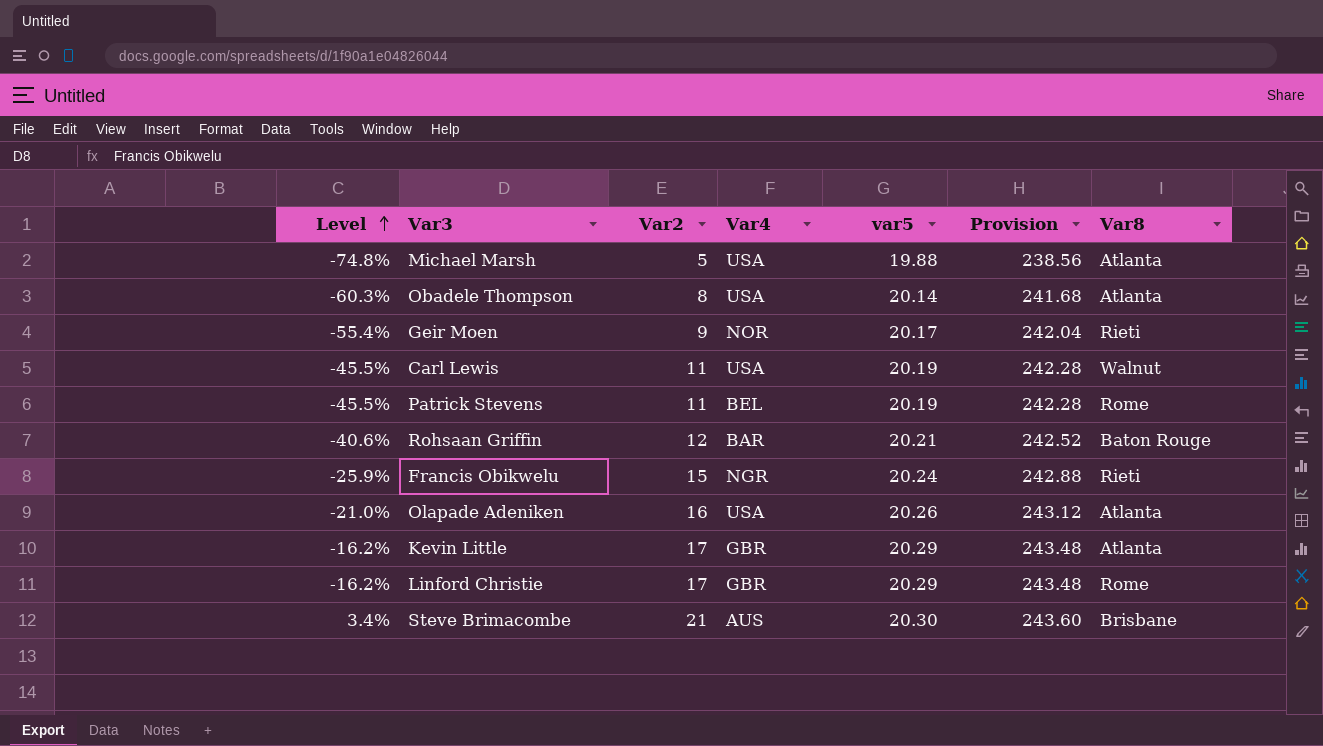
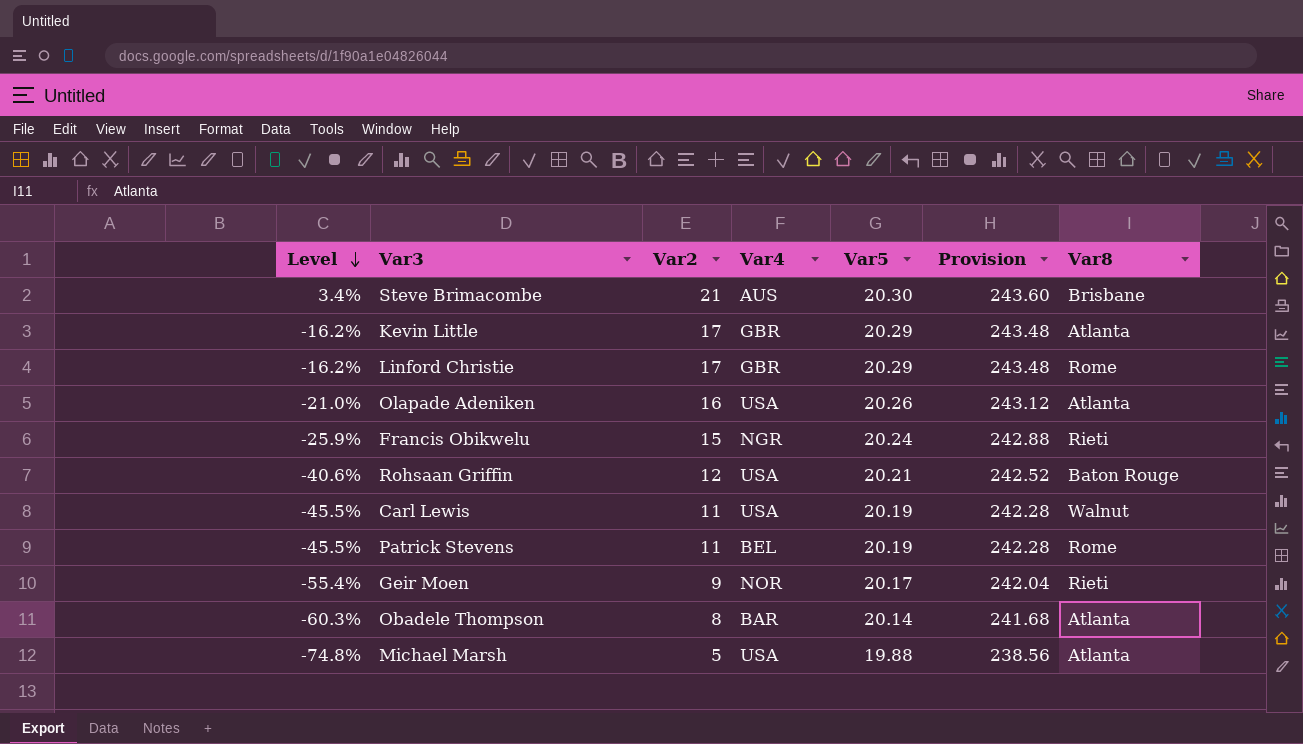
row order: Level ascending -> Level descending
column name: var5 -> Var5
Rohsaan Griffin | Var4: BAR -> USA
Obadele Thompson | Var4: USA -> BAR

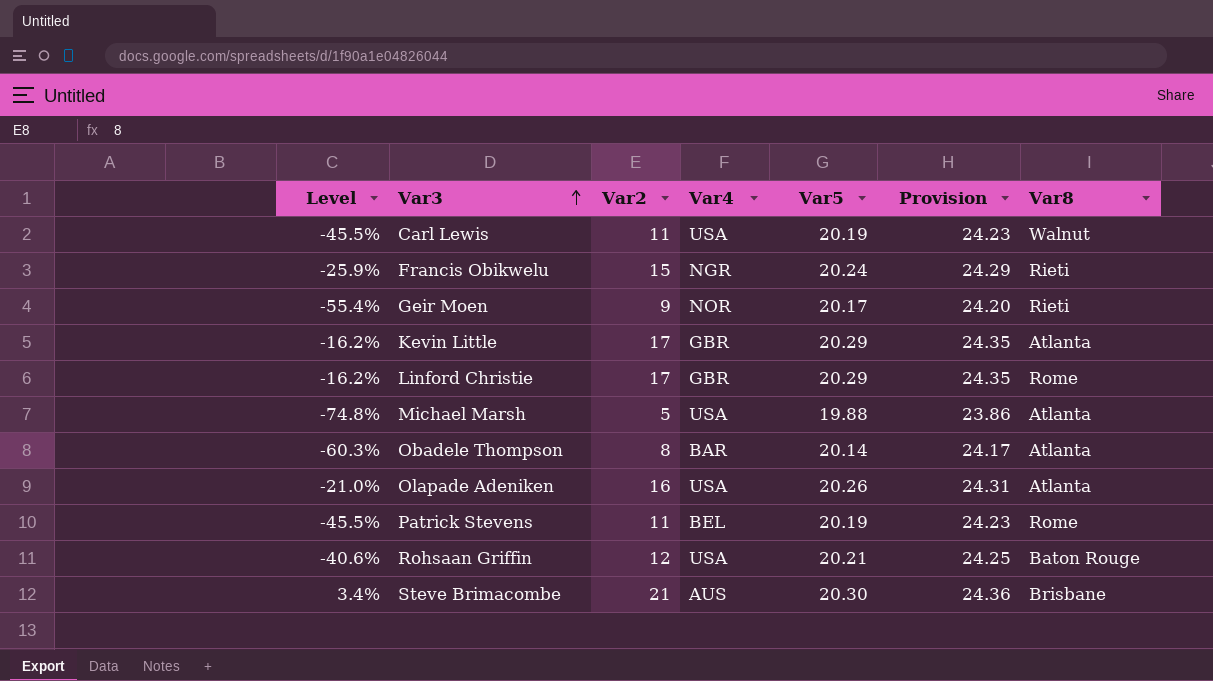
row order: Level descending -> Var3 ascending
column Provision | formula: [Var5] * 12 -> [Var5] * 1.2

